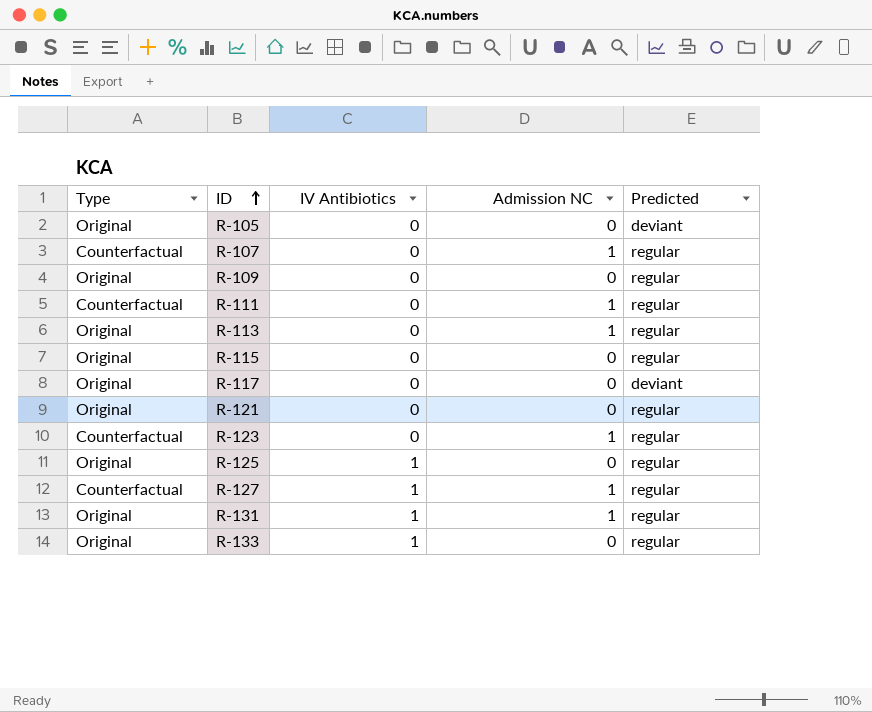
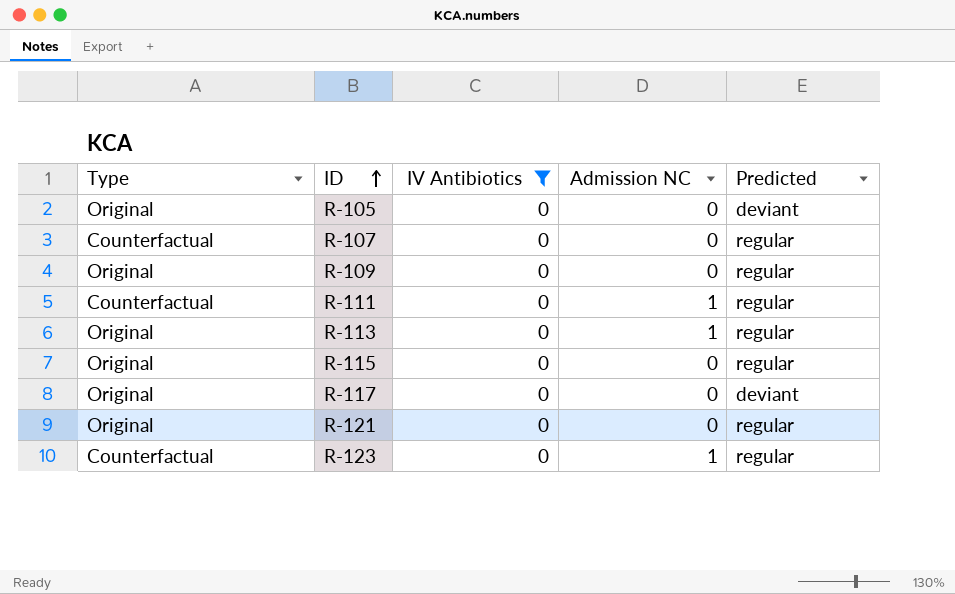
filter: none -> IV Antibiotics = 0
R-107 | Admission NC: 1 -> 0

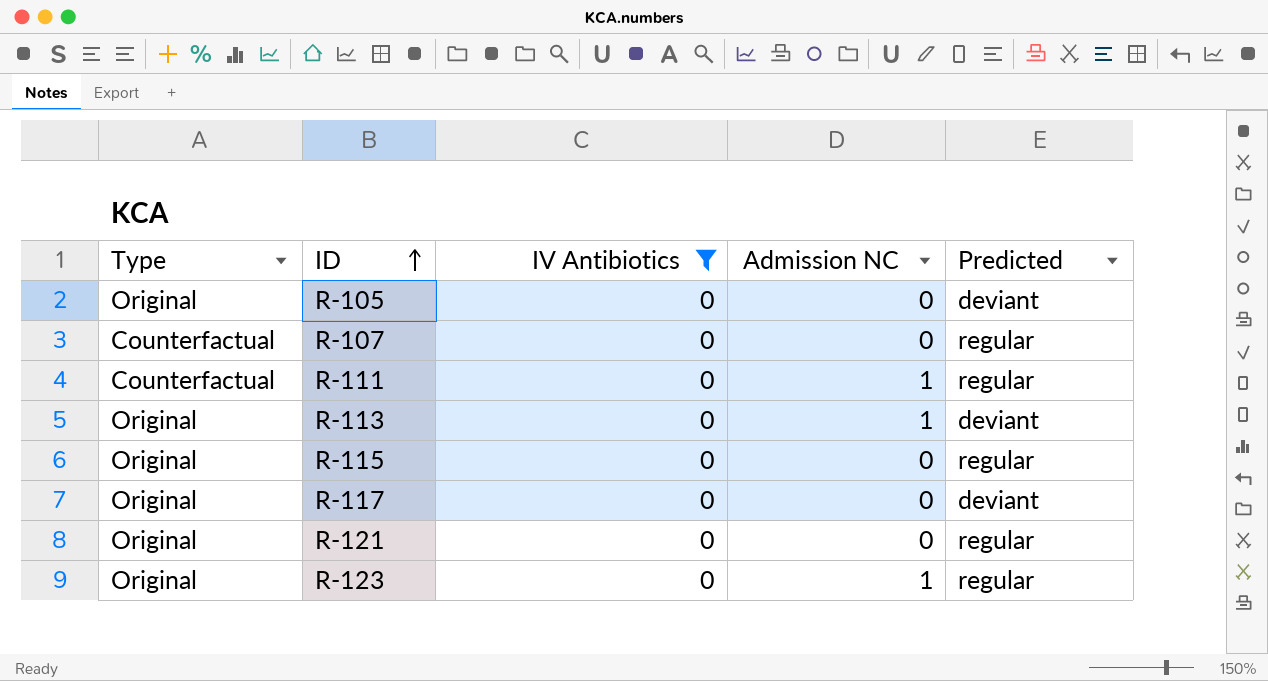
row R-109: Original | 0 | 0 | regular -> none
R-113 | Predicted: regular -> deviant
R-123 | Type: Counterfactual -> Original

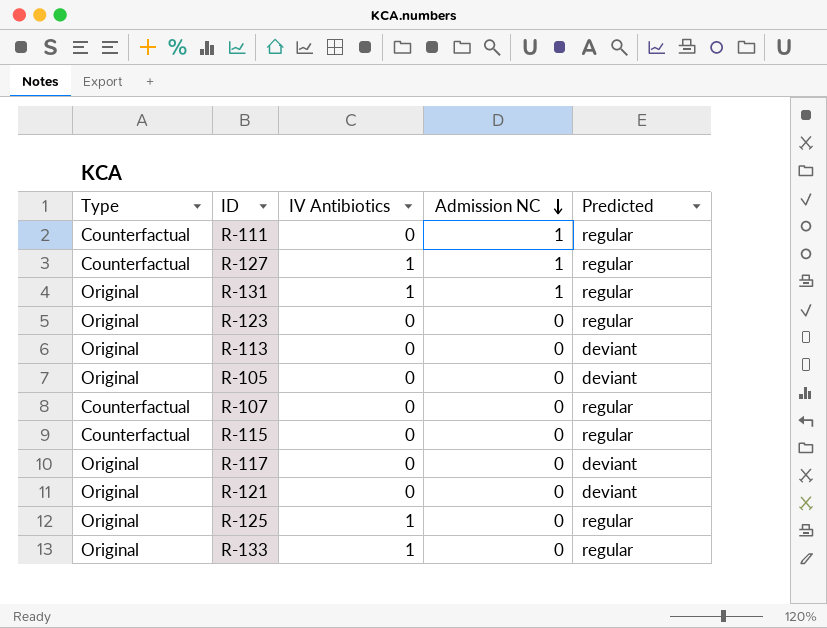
filter: IV Antibiotics = 0 -> none
row order: ID ascending -> Admission NC descending
R-123 | Admission NC: 1 -> 0
R-113 | Admission NC: 1 -> 0
R-115 | Type: Original -> Counterfactual
R-121 | Predicted: regular -> deviant

